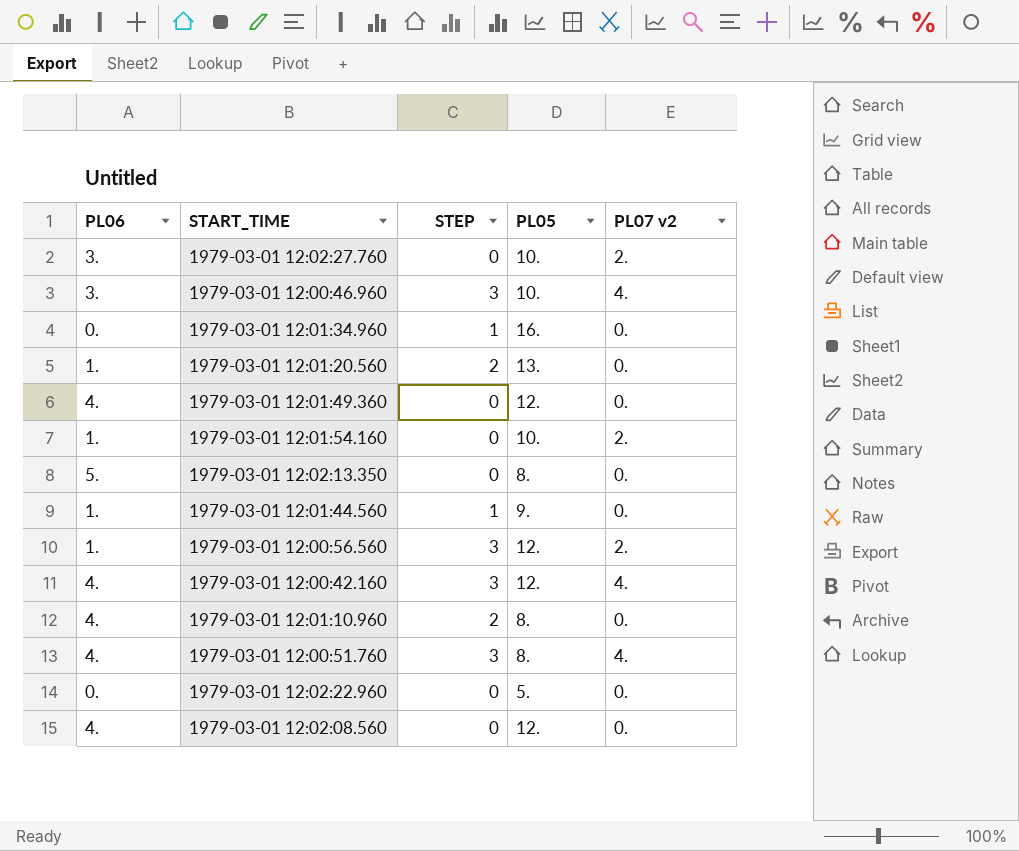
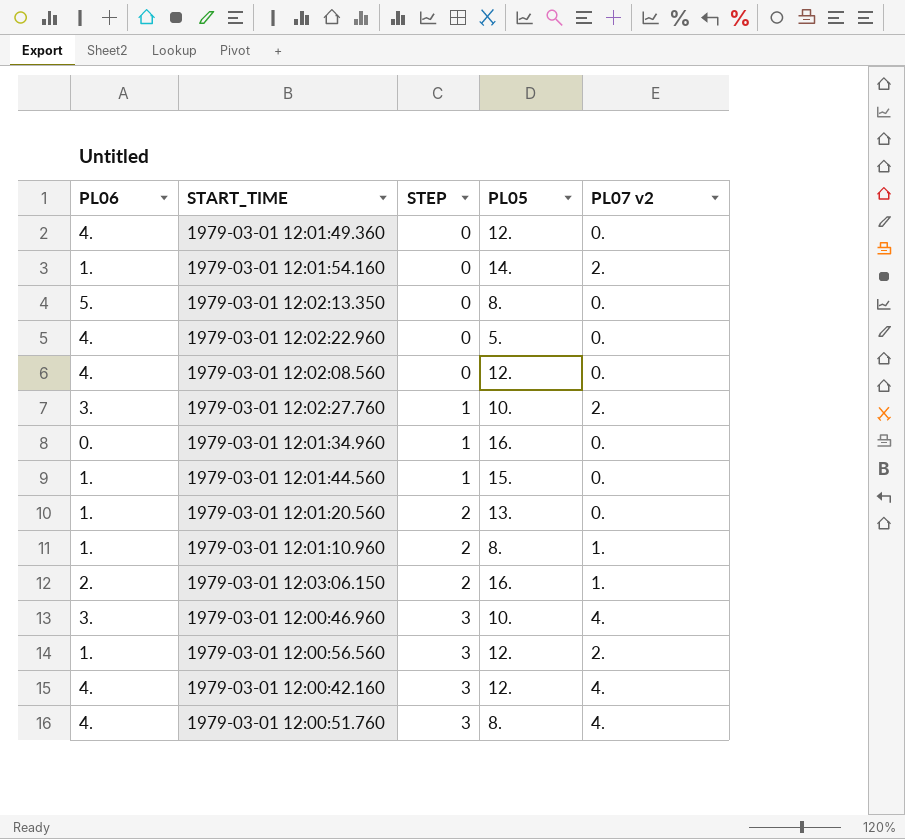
row order: none -> STEP ascending
1979-03-01 12:01:54.160 | PL05: 10. -> 14.
1979-03-01 12:02:22.960 | PL06: 0. -> 4.
1979-03-01 12:02:27.760 | STEP: 0 -> 1
1979-03-01 12:01:44.560 | PL05: 9. -> 15.
1979-03-01 12:01:10.960 | PL06: 4. -> 1.
1979-03-01 12:01:10.960 | PL07 v2: 0. -> 1.
row 1979-03-01 12:03:06.150: none -> 2. | 2 | 16. | 1.

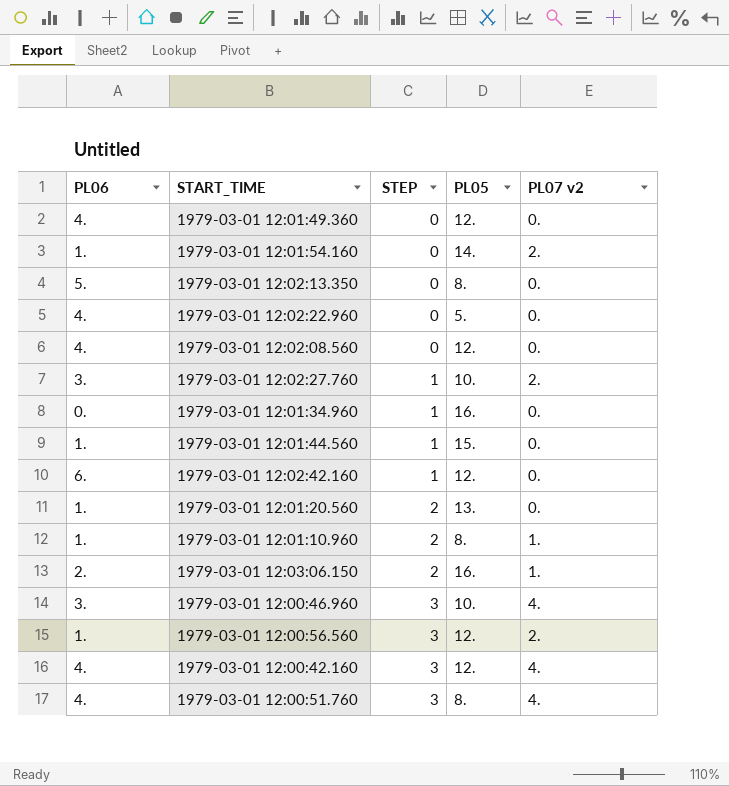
row 1979-03-01 12:02:42.160: none -> 6. | 1 | 12. | 0.

